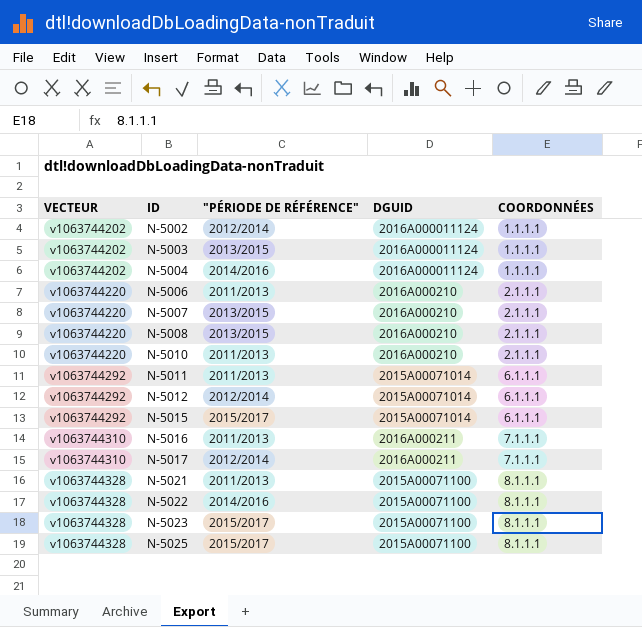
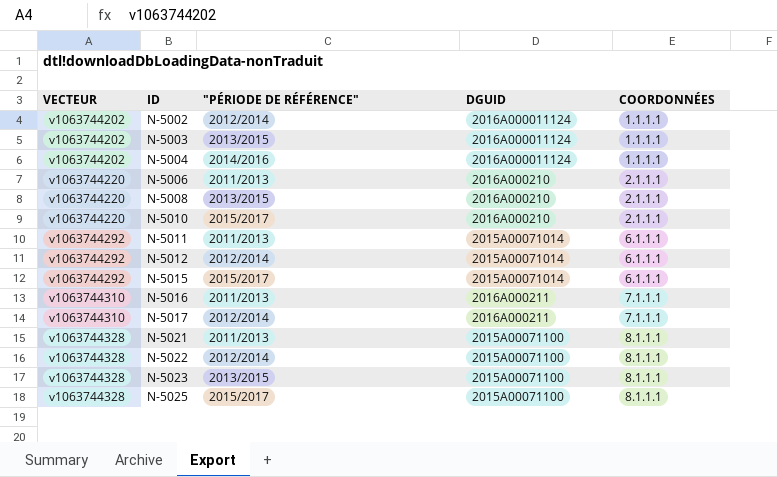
row N-5007: v1063744220 | 2013/2015 | 2016A000210 | 2.1.1.1 -> none
N-5010 | "PÉRIODE DE RÉFÉRENCE": 2011/2013 -> 2015/2017
N-5022 | "PÉRIODE DE RÉFÉRENCE": 2014/2016 -> 2012/2014
N-5023 | "PÉRIODE DE RÉFÉRENCE": 2015/2017 -> 2013/2015

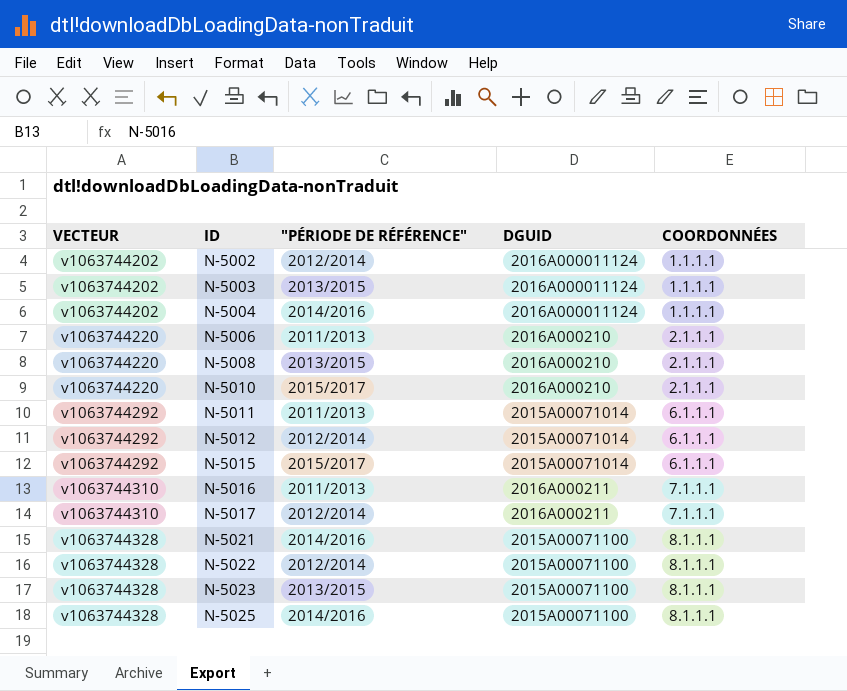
N-5021 | "PÉRIODE DE RÉFÉRENCE": 2011/2013 -> 2014/2016
N-5025 | "PÉRIODE DE RÉFÉRENCE": 2015/2017 -> 2014/2016

